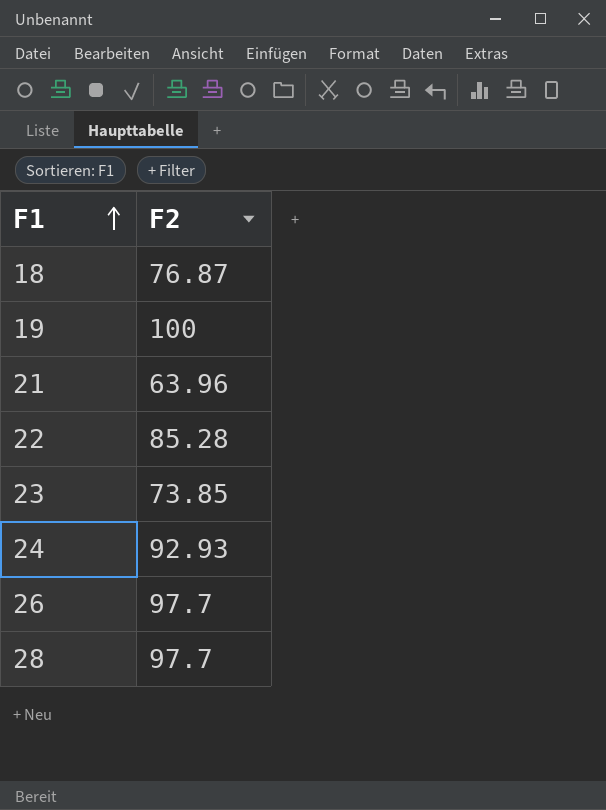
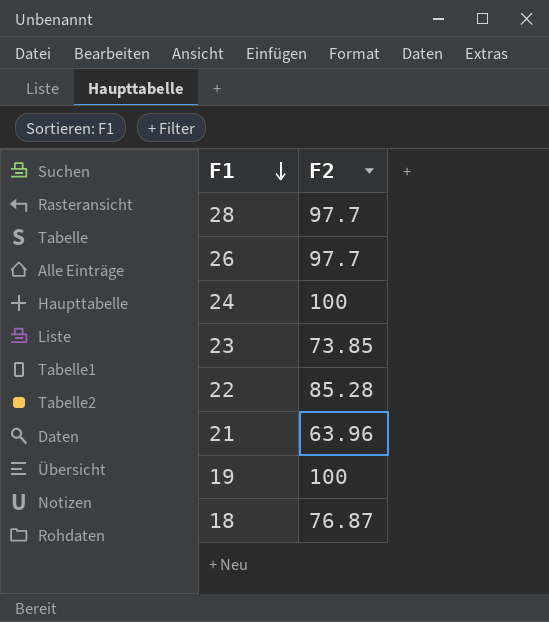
row order: F1 ascending -> F1 descending
24 | F2: 92.93 -> 100

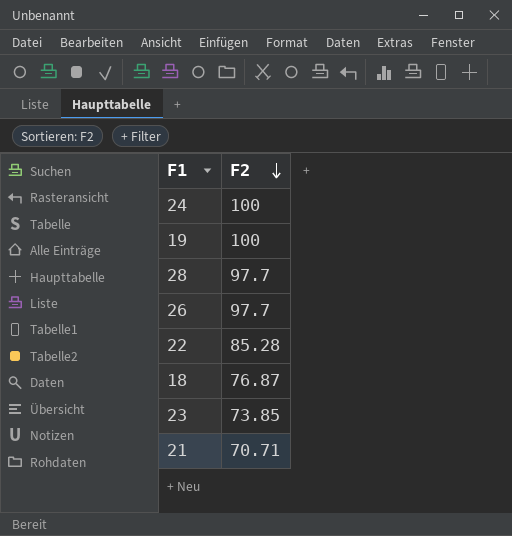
row order: F1 descending -> F2 descending
21 | F2: 63.96 -> 70.71

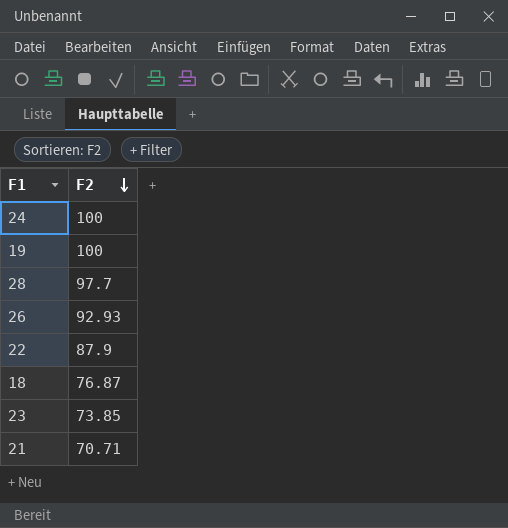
26 | F2: 97.7 -> 92.93
22 | F2: 85.28 -> 87.9

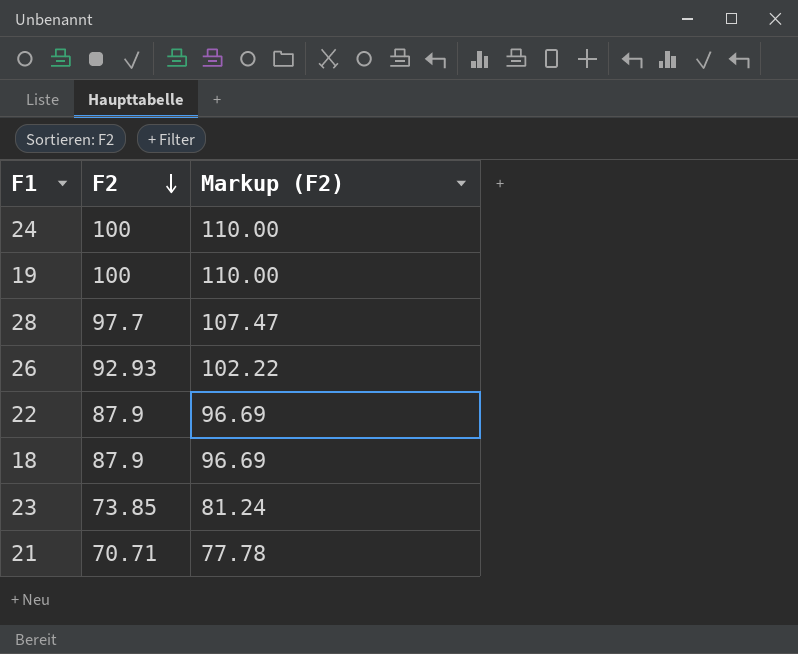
column Markup (F2) | formula: none -> [F2] * 1.1
18 | F2: 76.87 -> 87.9

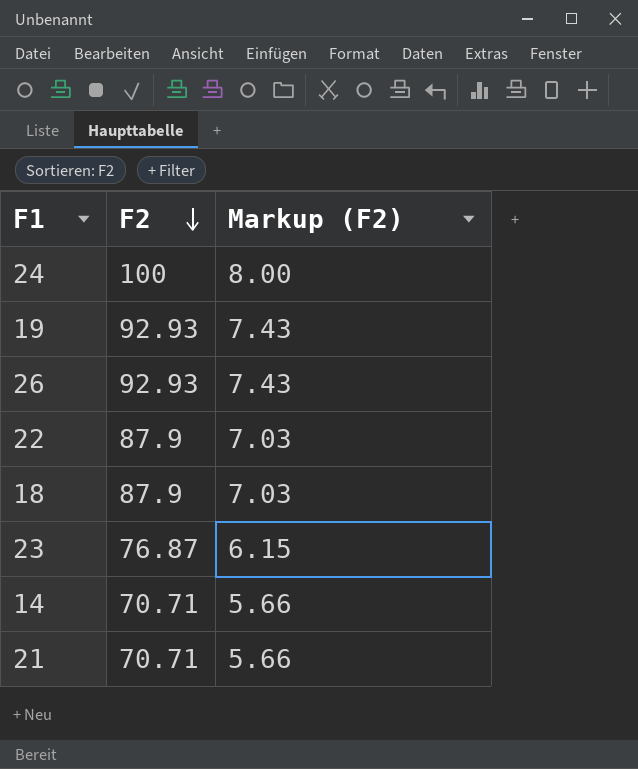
column Markup (F2) | formula: [F2] * 1.1 -> [F2] * 0.08
row 28: 97.7 | 107.47 -> none
19 | F2: 100 -> 92.93
23 | F2: 73.85 -> 76.87
row 14: none -> 70.71 | 5.66

